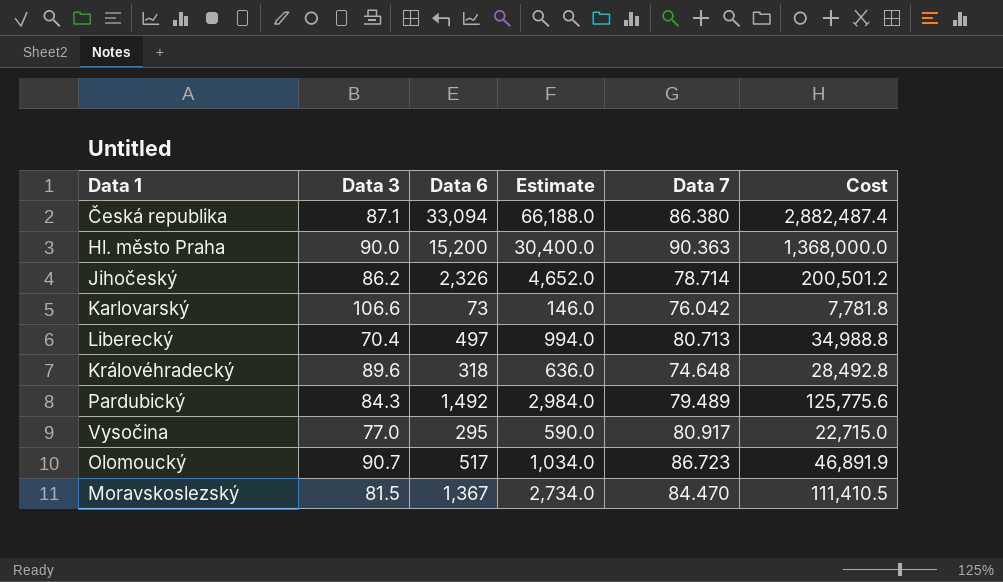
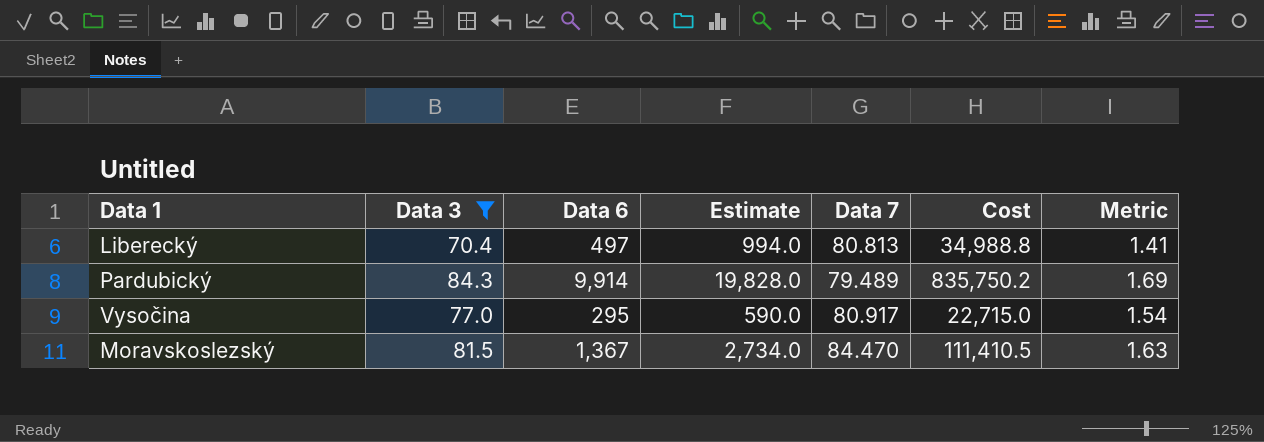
filter: none -> Data 3 <= 84.3
column Metric | formula: none -> [Data 3] * 0.02
Liberecký | Data 7: 80.713 -> 80.813
Pardubický | Data 6: 1,492 -> 9,914
Pardubický | Estimate: 2,984.0 -> 19,828.0
Pardubický | Cost: 125,775.6 -> 835,750.2

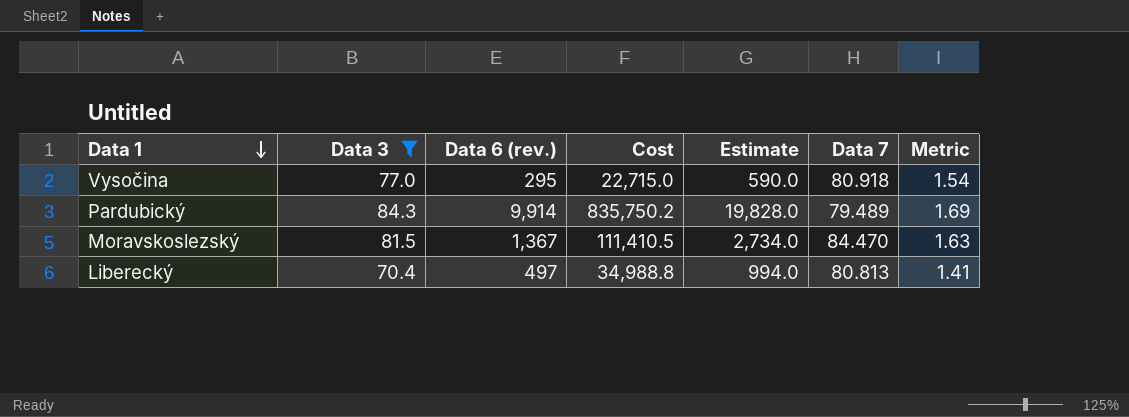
row order: none -> Data 1 descending
column name: Data 6 -> Data 6 (rev.)
column Cost | position: 6 -> 4
Vysočina | Data 7: 80.917 -> 80.918

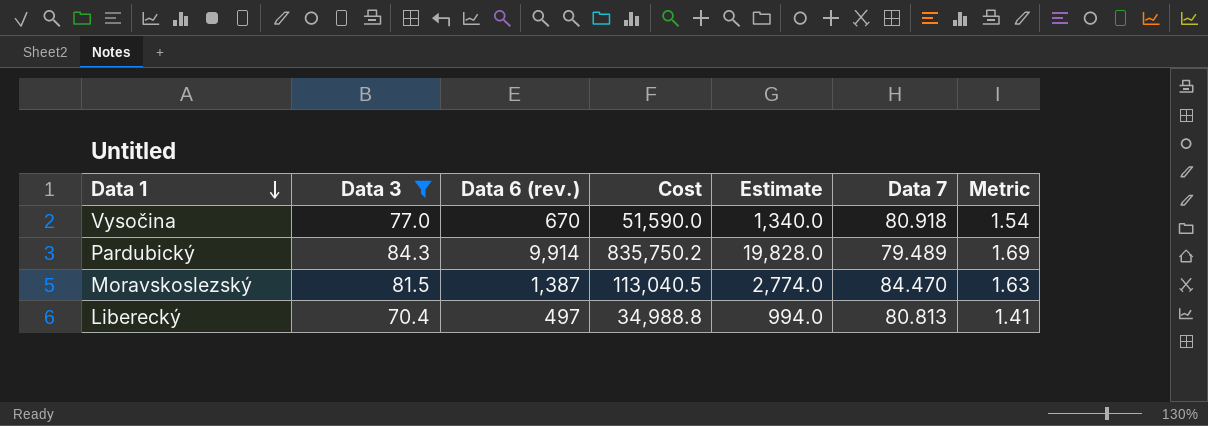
Vysočina | Data 6 (rev.): 295 -> 670
Vysočina | Cost: 22,715.0 -> 51,590.0
Vysočina | Estimate: 590.0 -> 1,340.0
Moravskoslezský | Data 6 (rev.): 1,367 -> 1,387
Moravskoslezský | Cost: 111,410.5 -> 113,040.5
Moravskoslezský | Estimate: 2,734.0 -> 2,774.0

